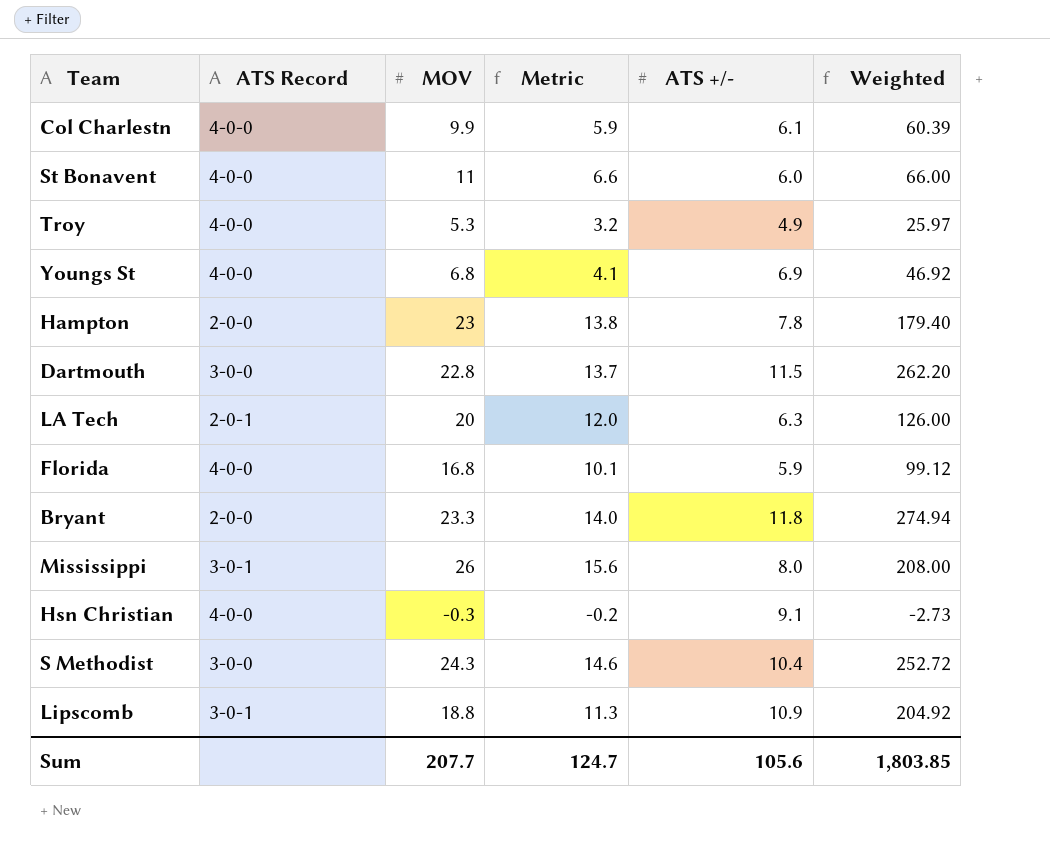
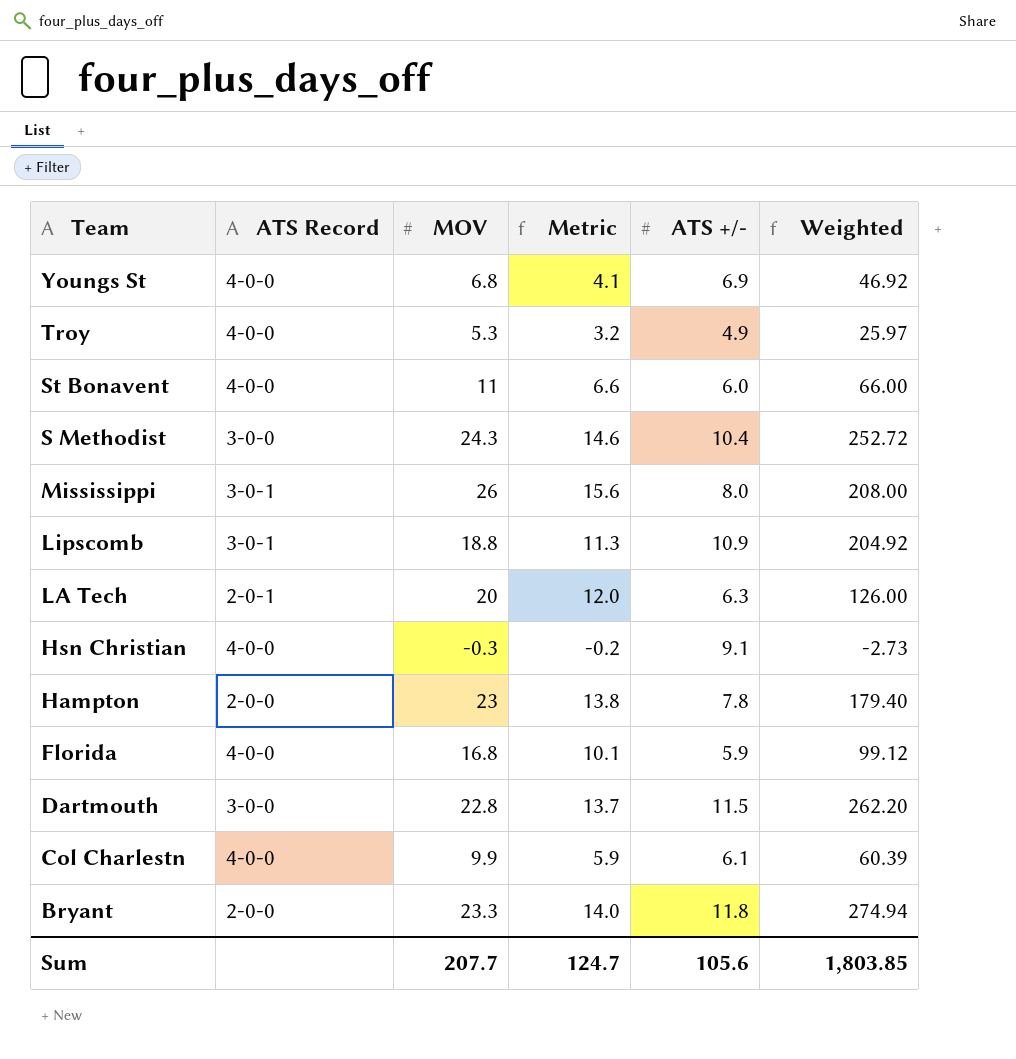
row order: none -> Team descending

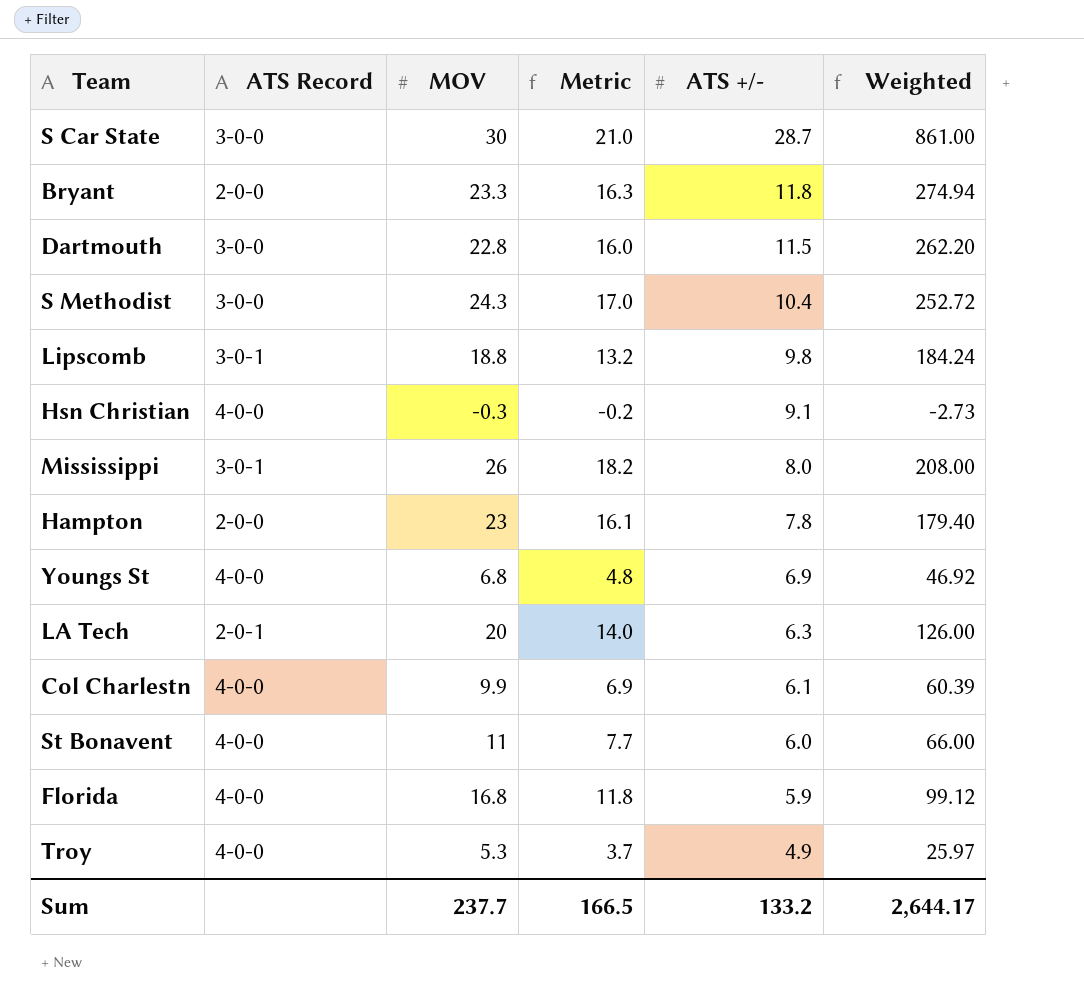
row order: Team descending -> ATS +/- descending
column Metric | formula: [MOV] * 0.6 -> [MOV] * 0.7
row S Car State: none -> 3-0-0 | 30 | 21.0 | 28.7 | 861.00
Lipscomb | ATS +/-: 10.9 -> 9.8
Lipscomb | Weighted: 204.92 -> 184.24
Sum | MOV: 207.7 -> 237.7
Sum | Metric: 124.7 -> 166.5
Sum | ATS +/-: 105.6 -> 133.2
Sum | Weighted: 1,803.85 -> 2,644.17

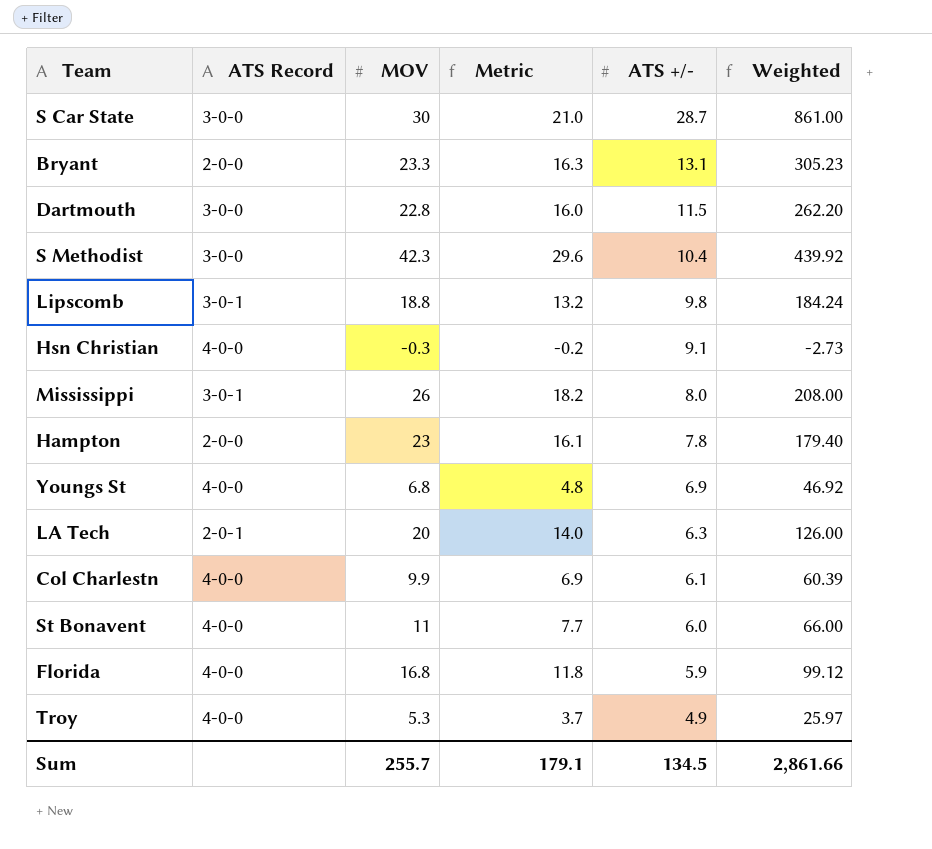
Bryant | ATS +/-: 11.8 -> 13.1
Bryant | Weighted: 274.94 -> 305.23
S Methodist | MOV: 24.3 -> 42.3
S Methodist | Metric: 17.0 -> 29.6
S Methodist | Weighted: 252.72 -> 439.92
Sum | MOV: 237.7 -> 255.7
Sum | Metric: 166.5 -> 179.1
Sum | ATS +/-: 133.2 -> 134.5
Sum | Weighted: 2,644.17 -> 2,861.66

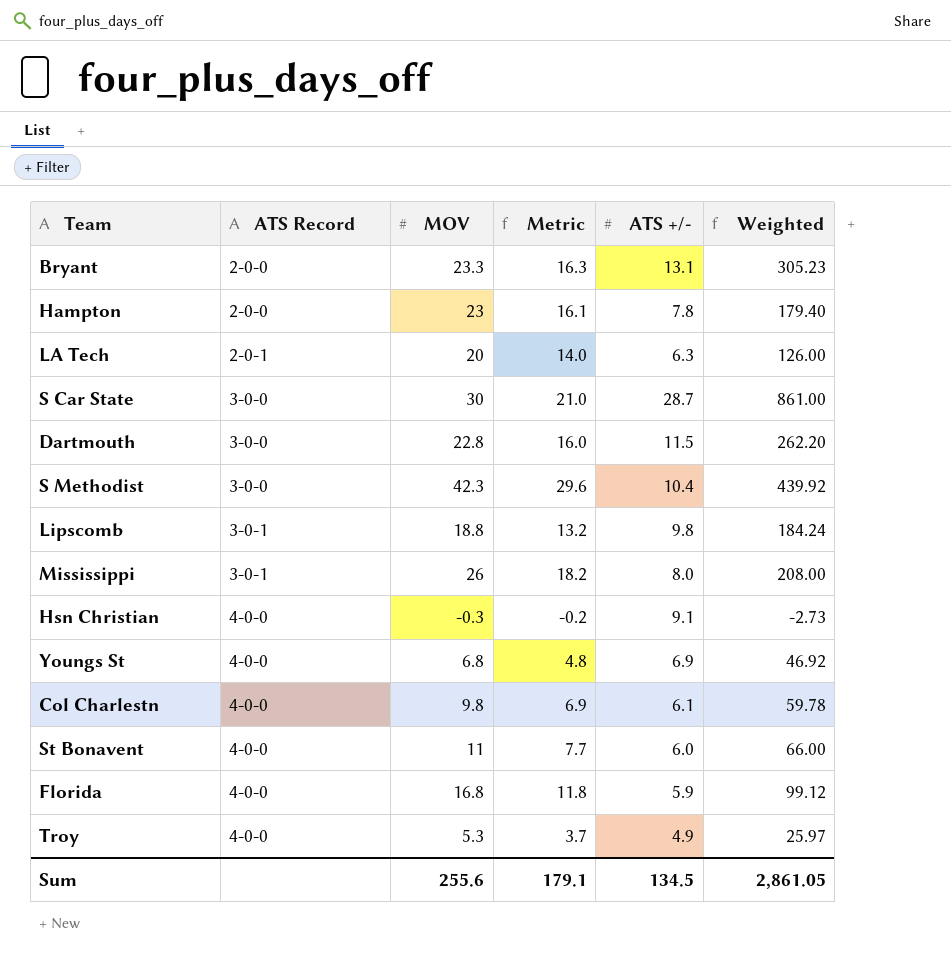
row order: ATS +/- descending -> ATS Record ascending
Col Charlestn | MOV: 9.9 -> 9.8
Col Charlestn | Weighted: 60.39 -> 59.78
Sum | MOV: 255.7 -> 255.6
Sum | Weighted: 2,861.66 -> 2,861.05

